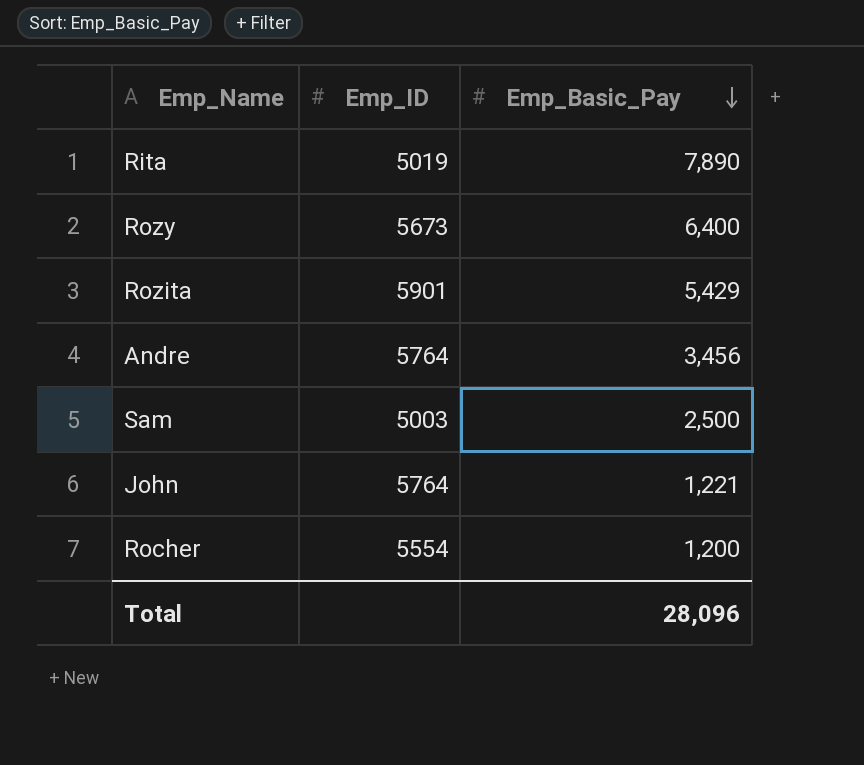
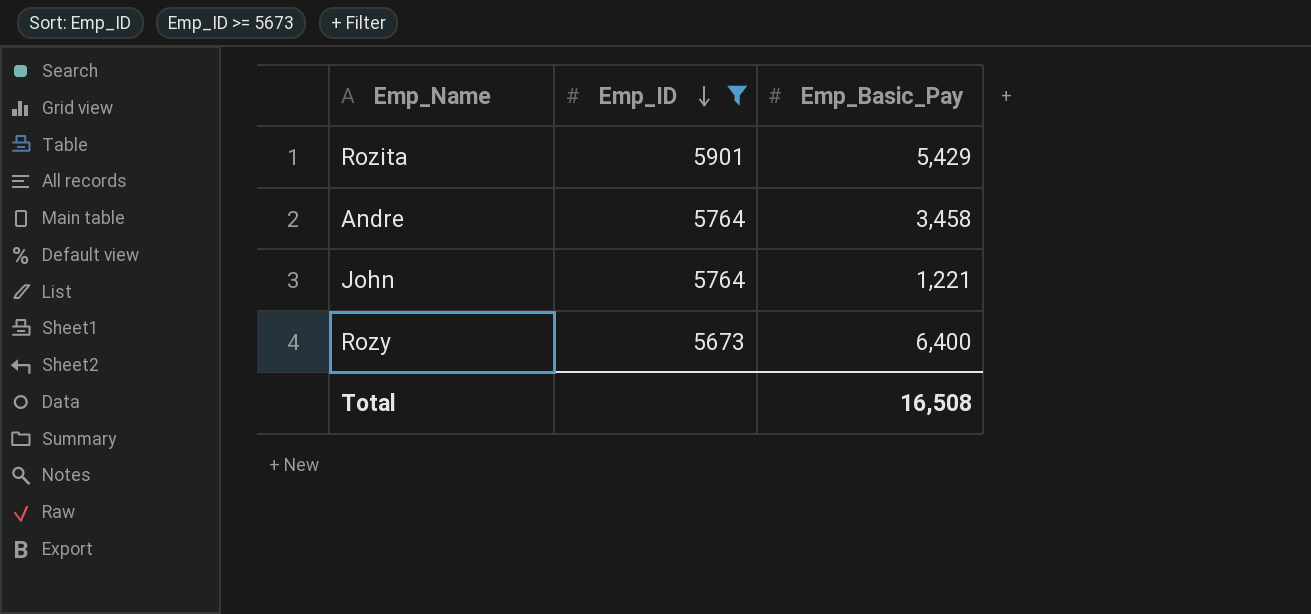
filter: none -> Emp_ID >= 5673
row order: Emp_Basic_Pay descending -> Emp_ID descending
Andre | Emp_Basic_Pay: 3,456 -> 3,458
Total | Emp_Basic_Pay: 28,096 -> 16,508

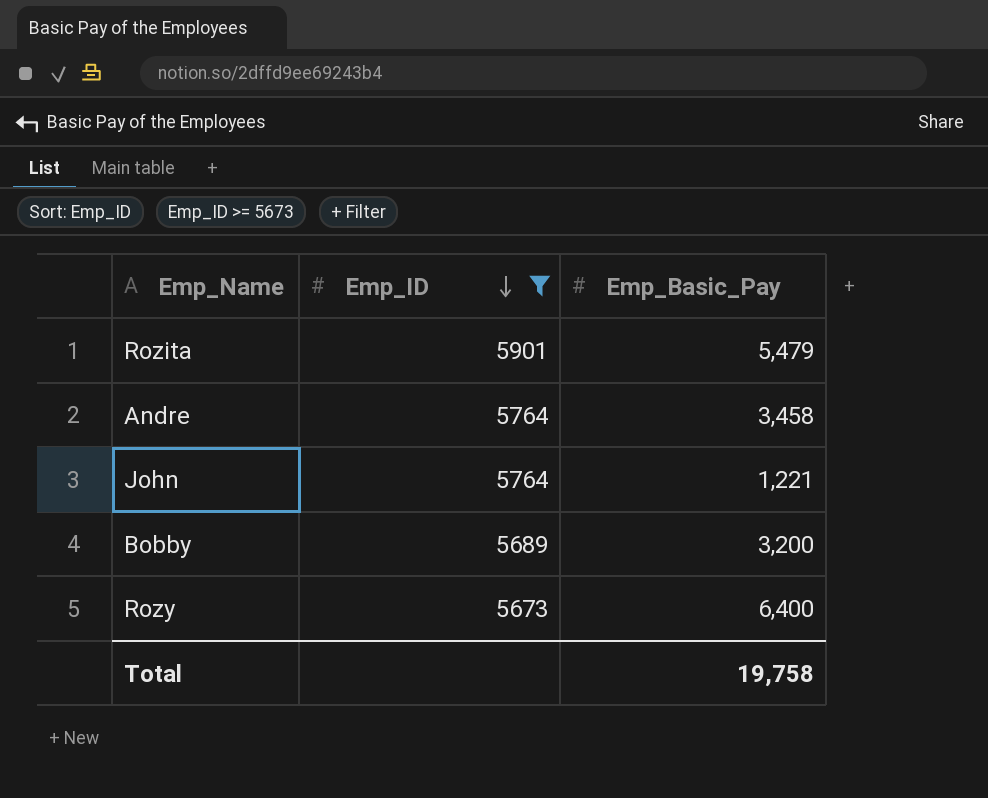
Rozita | Emp_Basic_Pay: 5,429 -> 5,479
row Bobby: none -> 5689 | 3,200
Total | Emp_Basic_Pay: 16,508 -> 19,758

